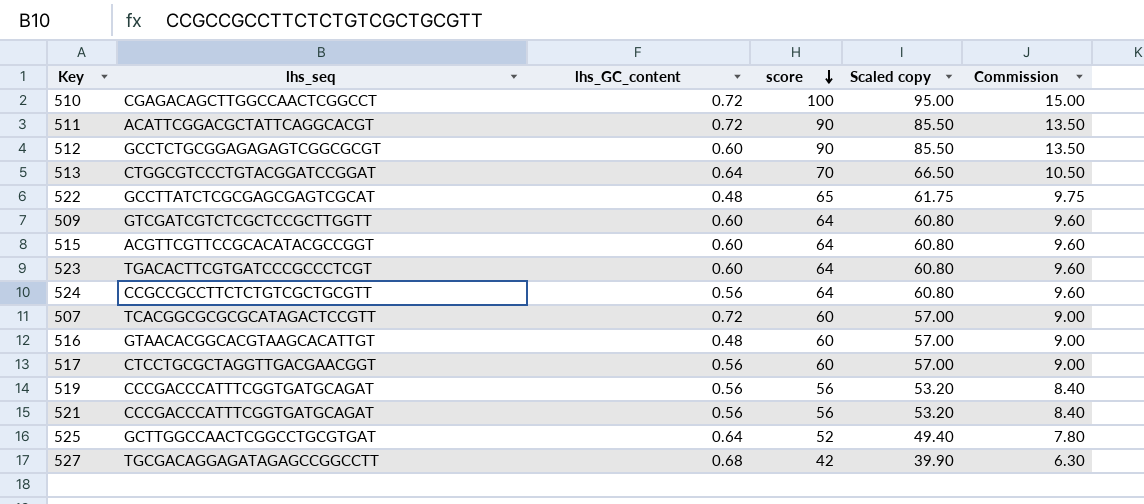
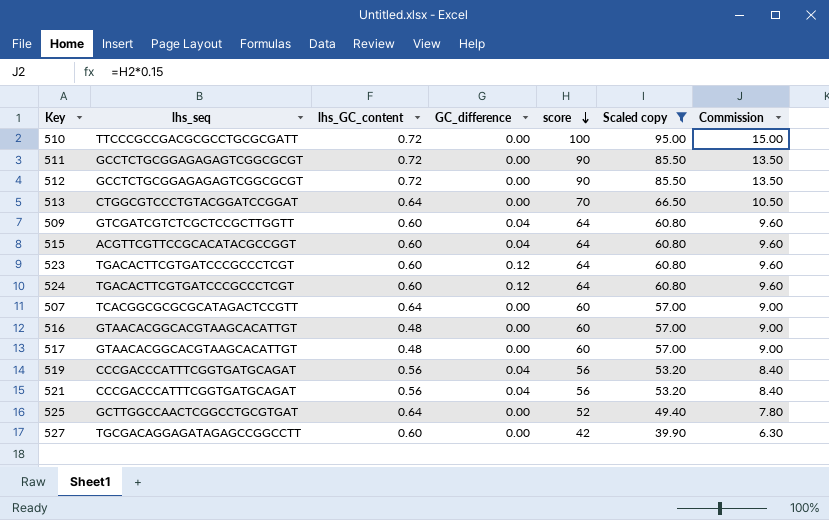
filter: none -> Scaled copy != 61.75
column GC_difference | position: none -> 4
510 | lhs_seq: CGAGACAGCTTGGCCAACTCGGCCT -> TTCCCGCCGACGCGCCTGCGCGATT
511 | lhs_seq: ACATTCGGACGCTATTCAGGCACGT -> GCCTCTGCGGAGAGAGTCGGCGCGT
512 | lhs_GC_content: 0.60 -> 0.72
524 | lhs_seq: CCGCCGCCTTCTCTGTCGCTGCGTT -> TGACACTTCGTGATCCCGCCCTCGT
524 | lhs_GC_content: 0.56 -> 0.60
507 | lhs_GC_content: 0.72 -> 0.64
517 | lhs_seq: CTCCTGCGCTAGGTTGACGAACGGT -> GTAACACGGCACGTAAGCACATTGT
517 | lhs_GC_content: 0.56 -> 0.48
527 | lhs_GC_content: 0.68 -> 0.60

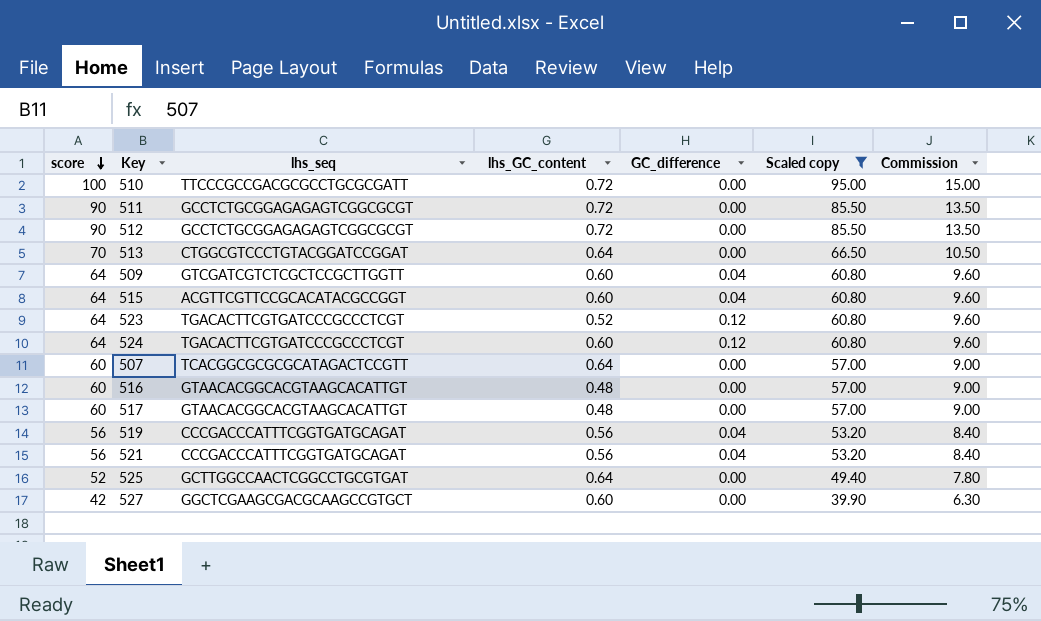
column score | position: 5 -> 1
523 | lhs_GC_content: 0.60 -> 0.52
527 | lhs_seq: TGCGACAGGAGATAGAGCCGGCCTT -> GGCTCGAAGCGACGCAAGCCGTGCT

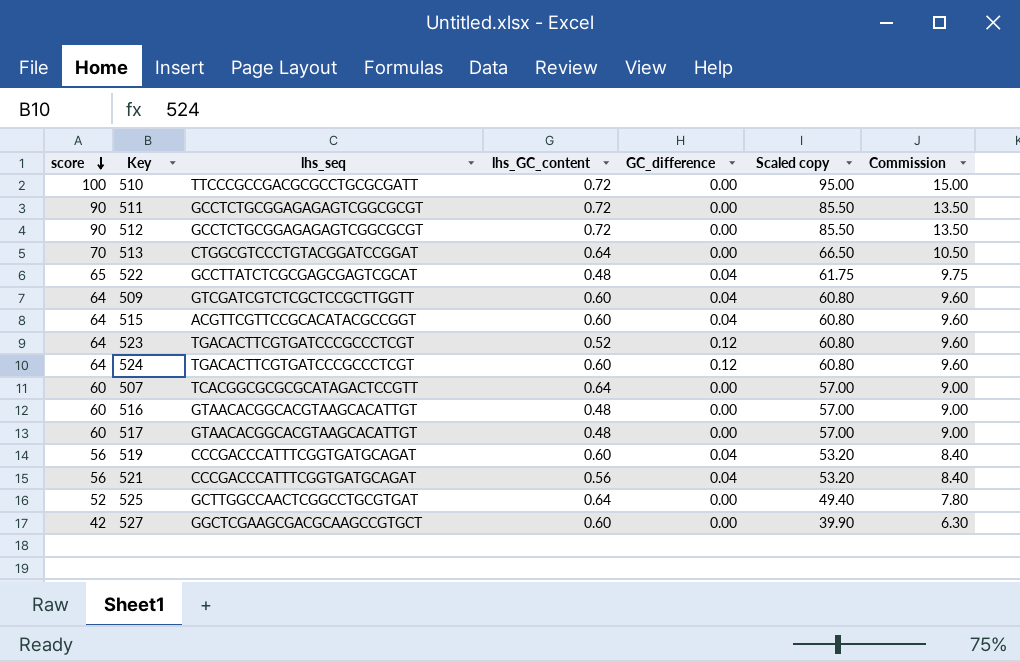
filter: Scaled copy != 61.75 -> none
519 | lhs_GC_content: 0.56 -> 0.60

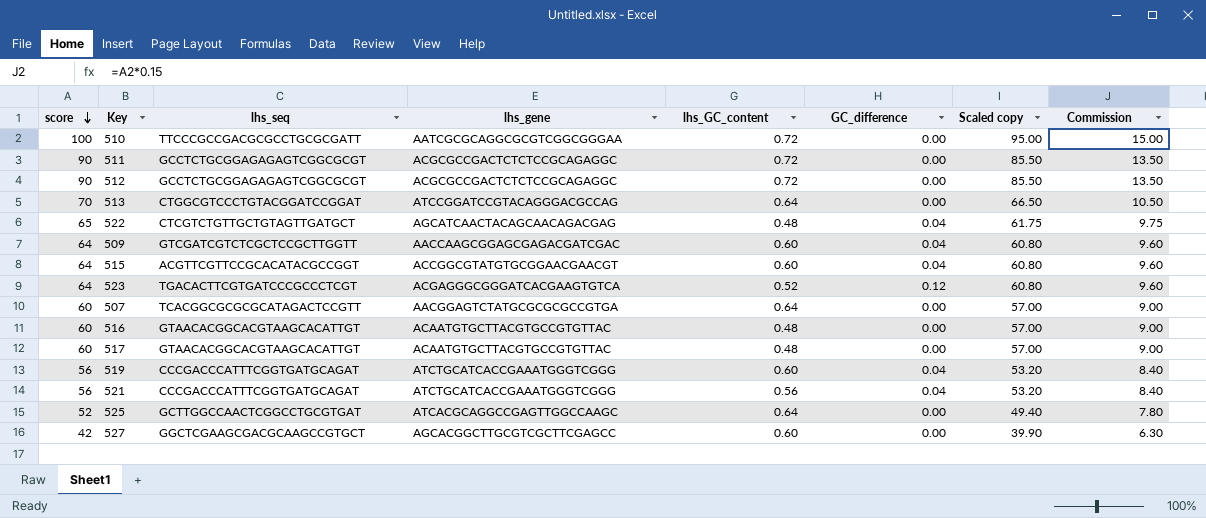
column lhs_gene | position: none -> 4
row 524: 64 | TGACACTTCGTGATCCCGCCCTCGT | 0.60 | 0.12 | 60.80 | 9.60 -> none
522 | lhs_seq: GCCTTATCTCGCGAGCGAGTCGCAT -> CTCGTCTGTTGCTGTAGTTGATGCT

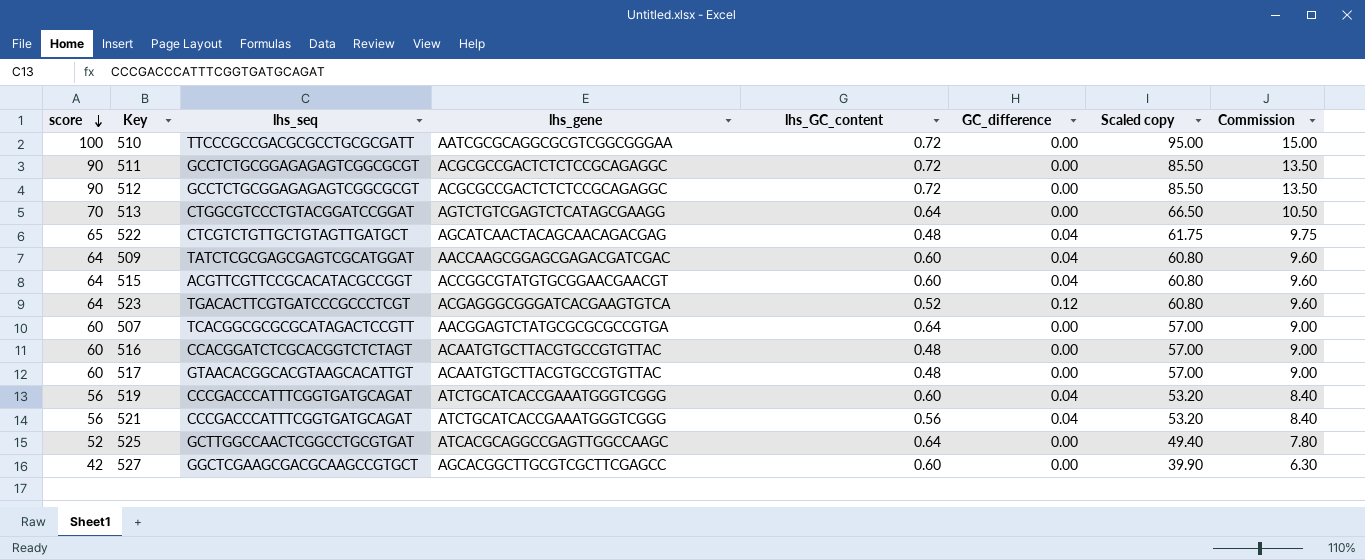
513 | lhs_gene: ATCCGGATCCGTACAGGGACGCCAG -> AGTCTGTCGAGTCTCATAGCGAAGG
509 | lhs_seq: GTCGATCGTCTCGCTCCGCTTGGTT -> TATCTCGCGAGCGAGTCGCATGGAT
516 | lhs_seq: GTAACACGGCACGTAAGCACATTGT -> CCACGGATCTCGCACGGTCTCTAGT

